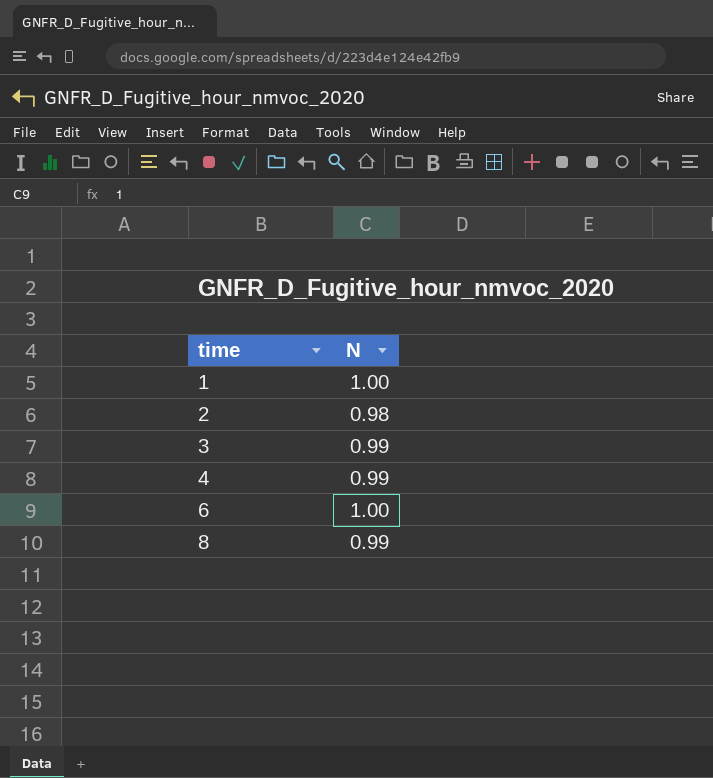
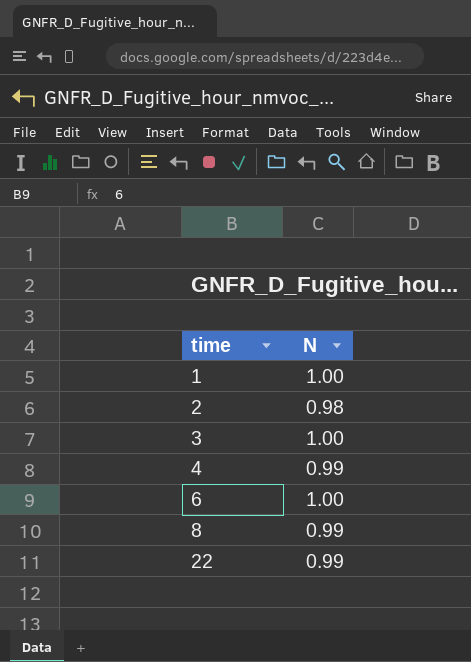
3 | N: 0.99 -> 1.00
row 22: none -> 0.99

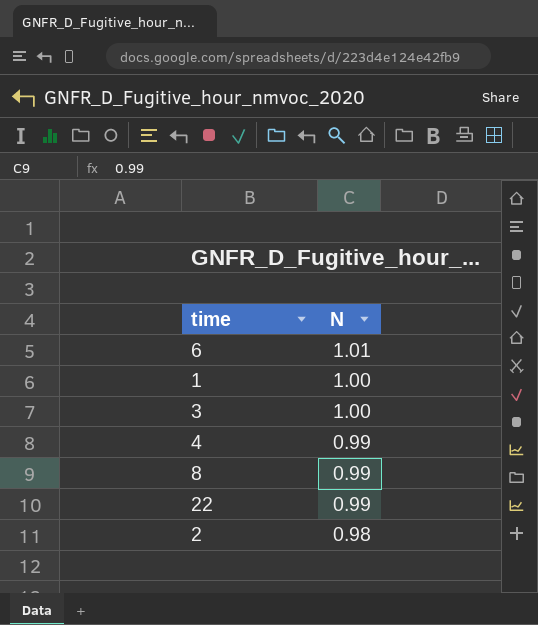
row order: time ascending -> N descending
6 | N: 1.00 -> 1.01

